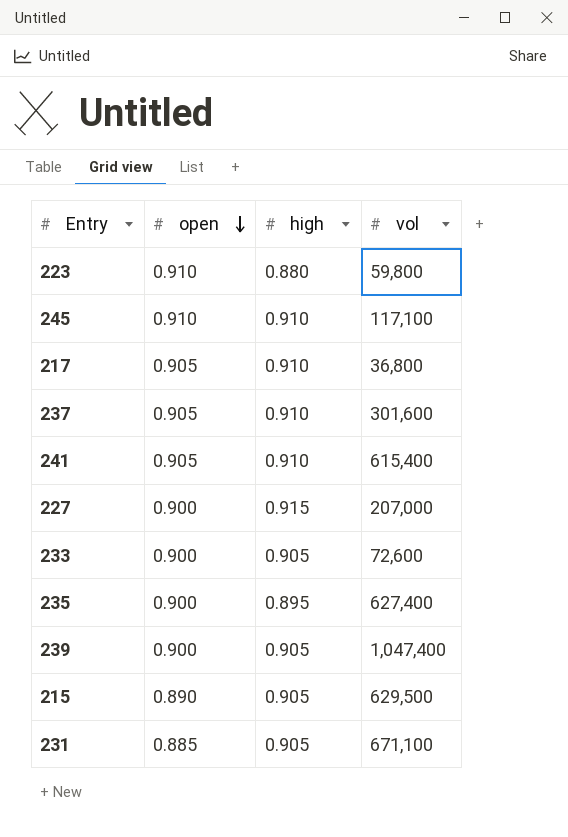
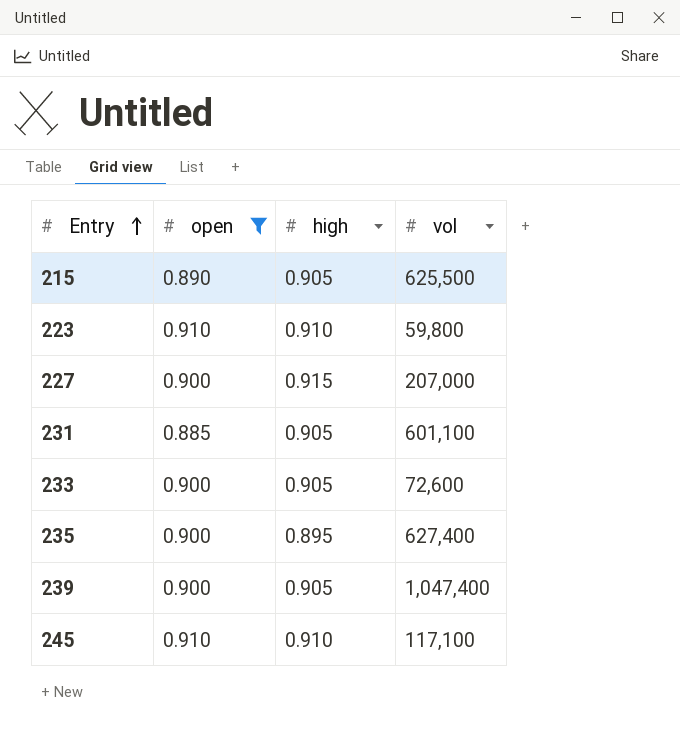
filter: none -> open != 0.905
row order: open descending -> Entry ascending
215 | vol: 629,500 -> 625,500
223 | high: 0.880 -> 0.910
231 | vol: 671,100 -> 601,100

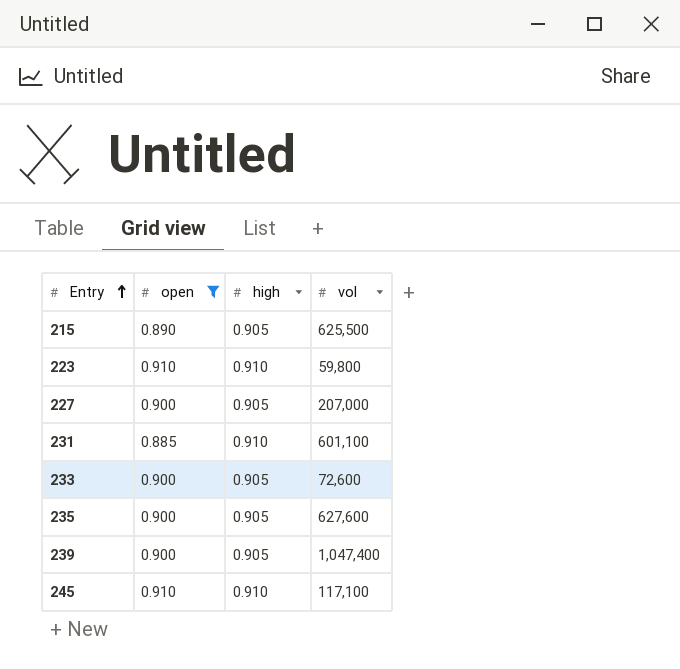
227 | high: 0.915 -> 0.905
231 | high: 0.905 -> 0.910
235 | high: 0.895 -> 0.905
235 | vol: 627,400 -> 627,600

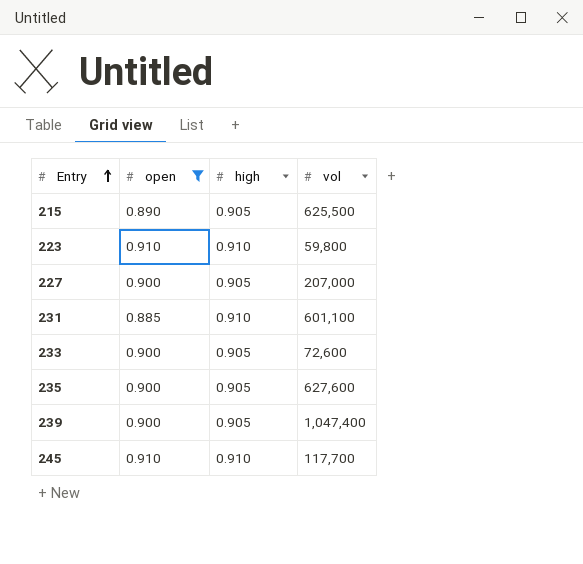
245 | vol: 117,100 -> 117,700

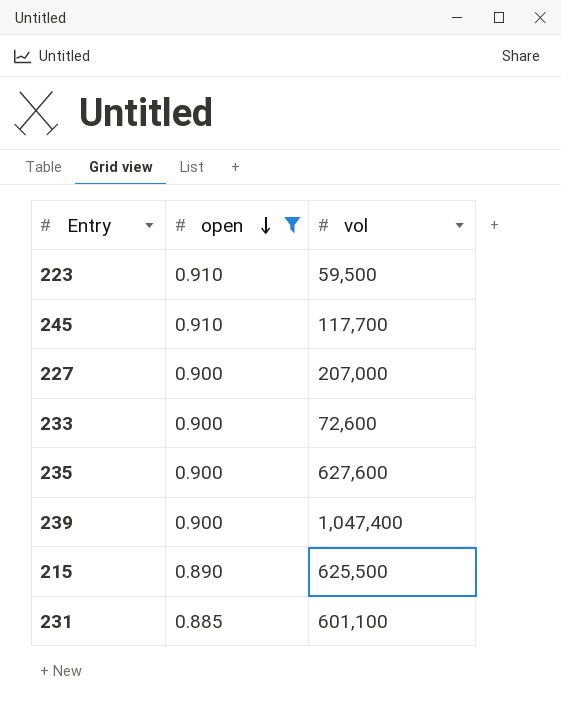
row order: Entry ascending -> open descending
column high | position: 3 -> none
223 | vol: 59,800 -> 59,500

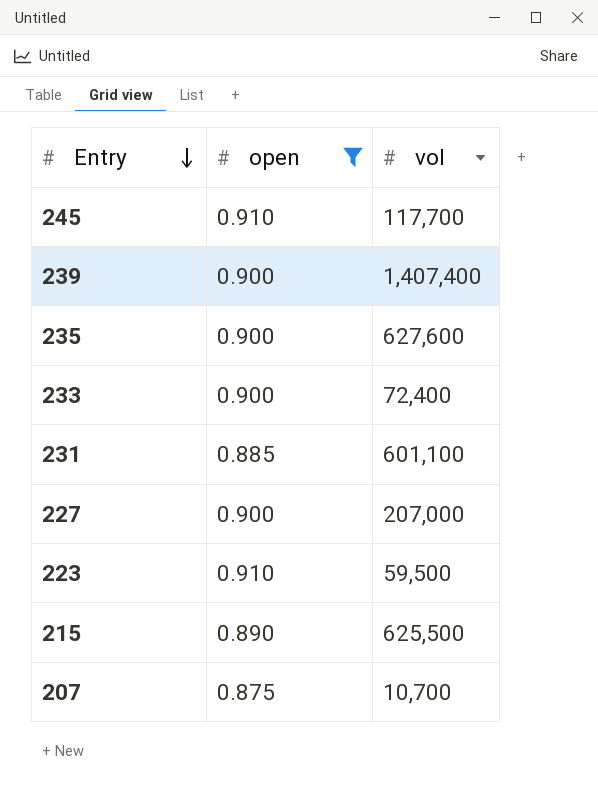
row order: open descending -> Entry descending
239 | vol: 1,047,400 -> 1,407,400
233 | vol: 72,600 -> 72,400
row 207: none -> 0.875 | 10,700

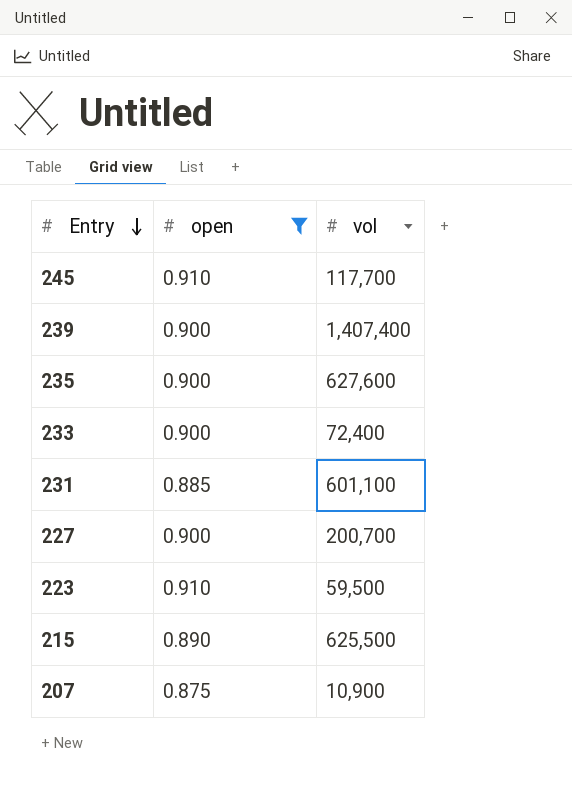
227 | vol: 207,000 -> 200,700
207 | vol: 10,700 -> 10,900

